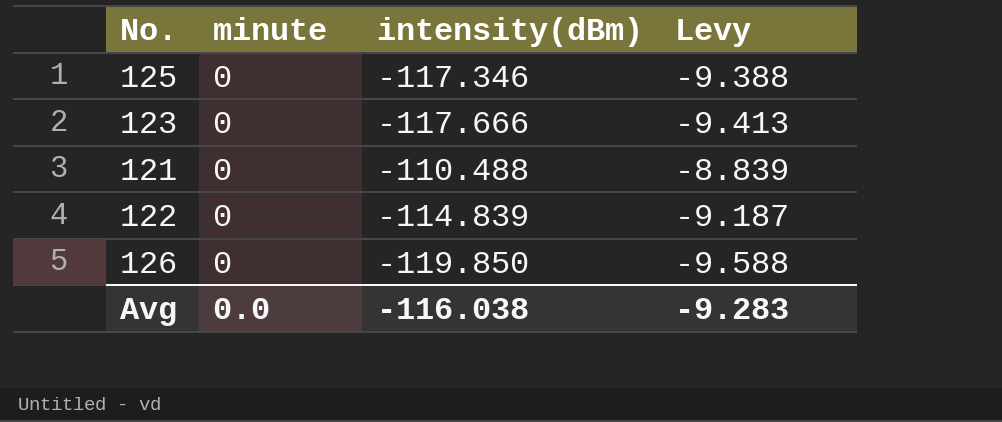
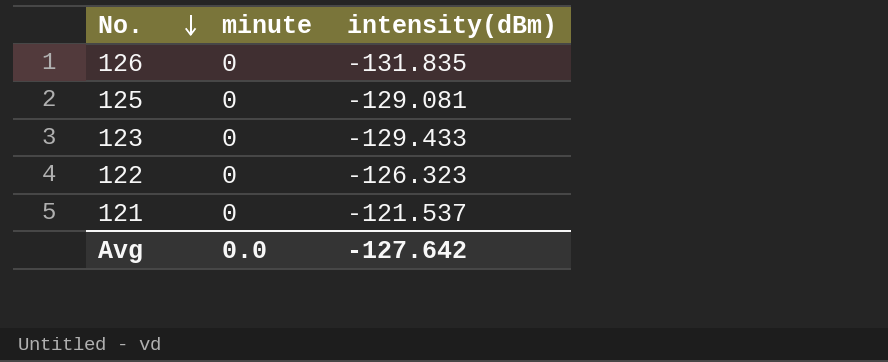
row order: none -> No. descending
column Levy | formula: [intensity(dBm)] * 0.08 -> none
126 | intensity(dBm): -119.850 -> -131.835
125 | intensity(dBm): -117.346 -> -129.081
123 | intensity(dBm): -117.666 -> -129.433
122 | intensity(dBm): -114.839 -> -126.323
121 | intensity(dBm): -110.488 -> -121.537
Avg | intensity(dBm): -116.038 -> -127.642

